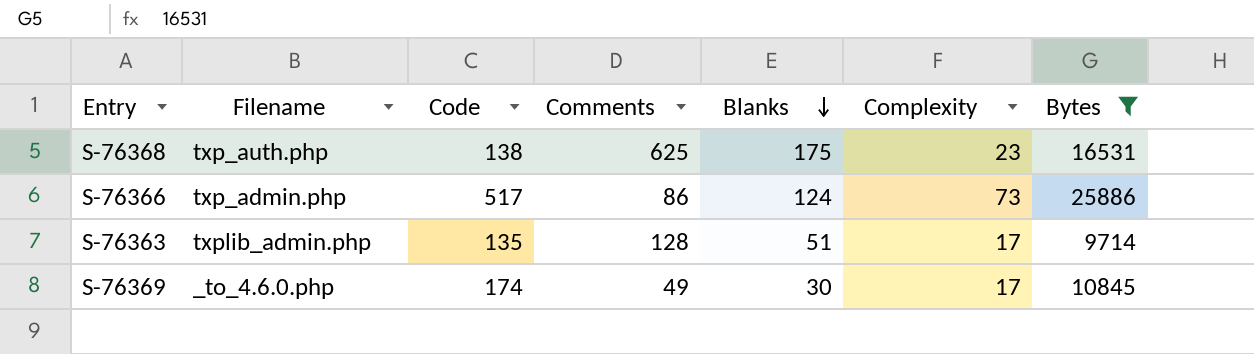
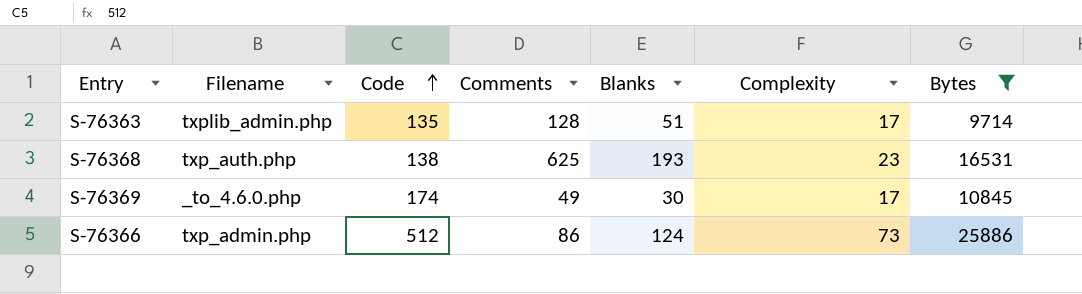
row order: Blanks descending -> Code ascending
S-76368 | Blanks: 175 -> 193
S-76366 | Code: 517 -> 512

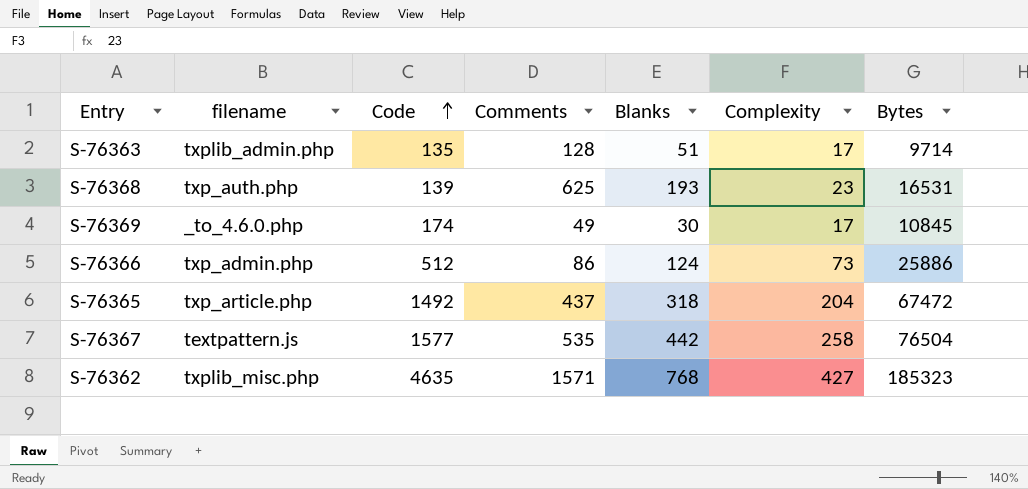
filter: Bytes <= 25886 -> none
column name: Filename -> filename
S-76368 | Code: 138 -> 139

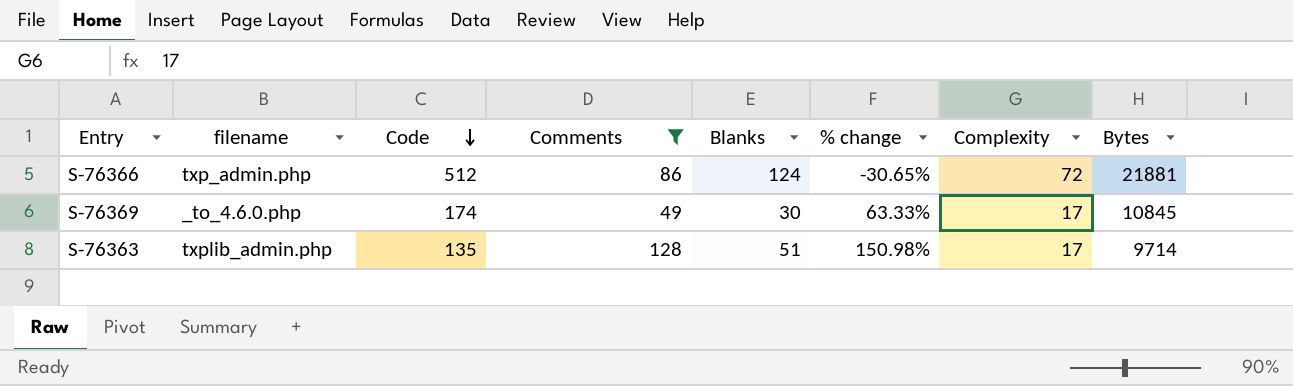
filter: none -> Comments <= 128
row order: Code ascending -> Code descending
column % change | formula: none -> ([Comments] - [Blanks]) / [Blanks]
S-76366 | Complexity: 73 -> 72
S-76366 | Bytes: 25886 -> 21881

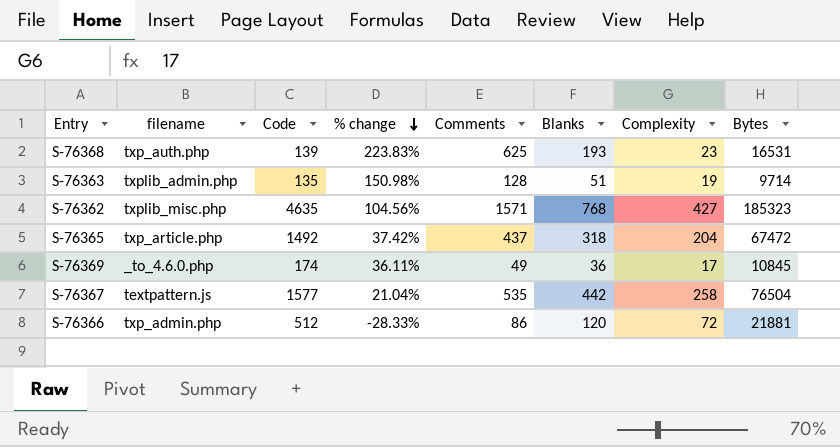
filter: Comments <= 128 -> none
row order: Code descending -> % change descending
column % change | position: 6 -> 4
S-76363 | Complexity: 17 -> 19
S-76369 | % change: 63.33% -> 36.11%
S-76369 | Blanks: 30 -> 36
S-76366 | % change: -30.65% -> -28.33%
S-76366 | Blanks: 124 -> 120

